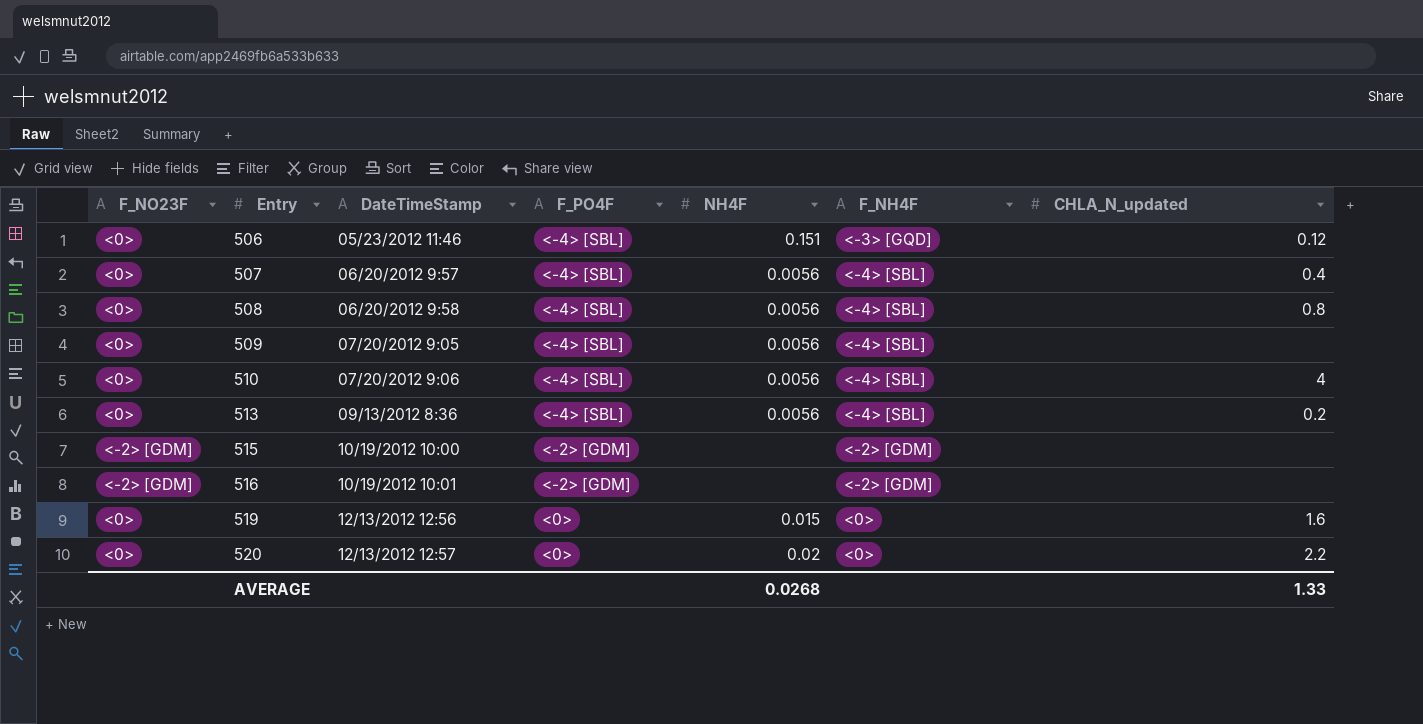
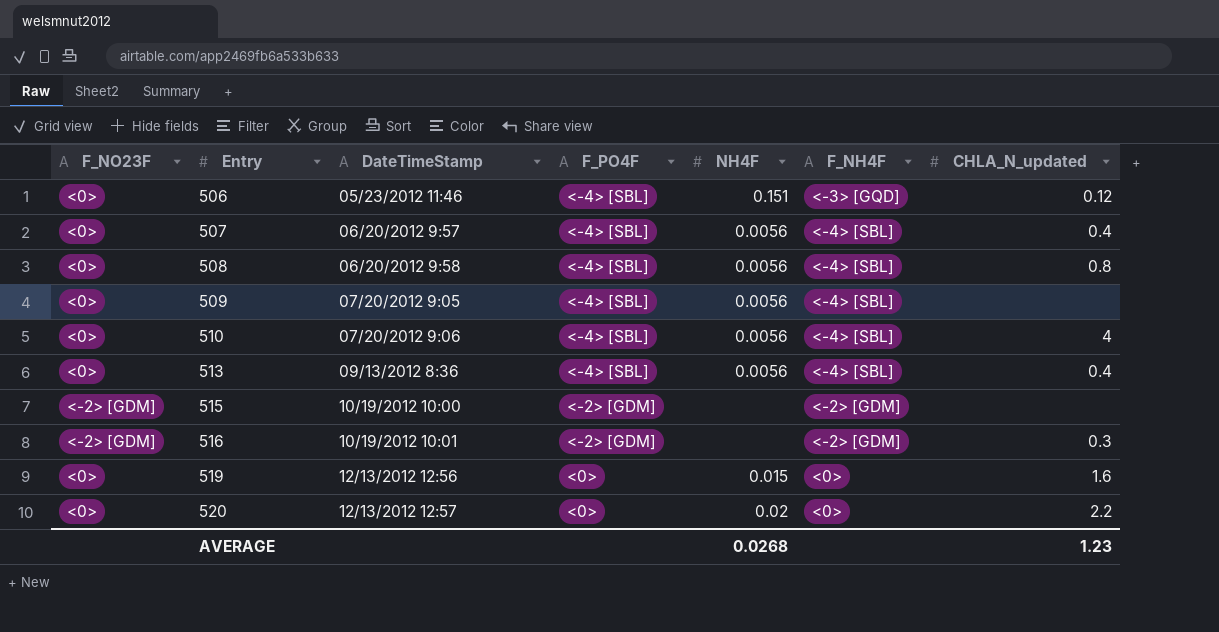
513 | CHLA_N_updated: 0.2 -> 0.4
516 | CHLA_N_updated: none -> 0.3
AVERAGE | CHLA_N_updated: 1.33 -> 1.23

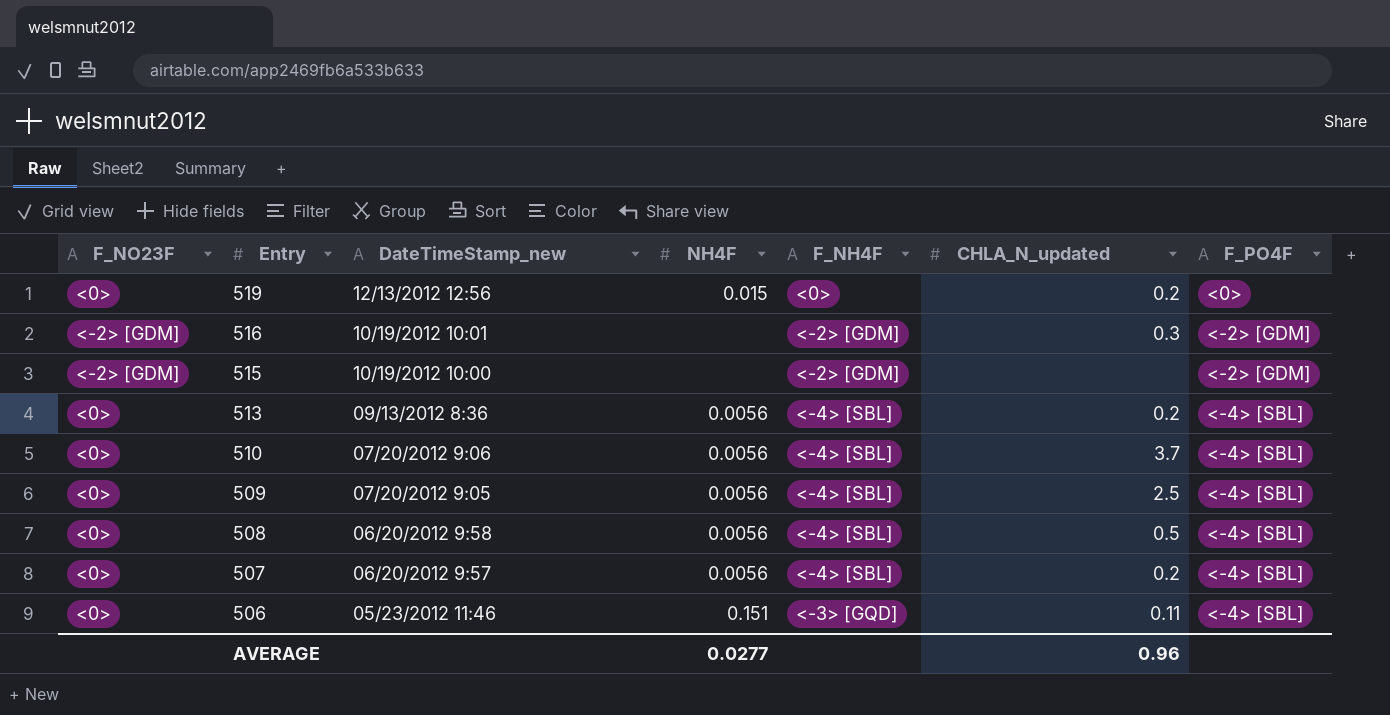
row order: Entry ascending -> Entry descending
column name: DateTimeStamp -> DateTimeStamp_new
column F_PO4F | position: 4 -> 7
row 520: <0> | 12/13/2012 12:57 | <0> | 0.02 | <0> | 2.2 -> none
519 | CHLA_N_updated: 1.6 -> 0.2
513 | CHLA_N_updated: 0.4 -> 0.2
510 | CHLA_N_updated: 4 -> 3.7
509 | CHLA_N_updated: none -> 2.5
508 | CHLA_N_updated: 0.8 -> 0.5
507 | CHLA_N_updated: 0.4 -> 0.2
506 | CHLA_N_updated: 0.12 -> 0.11
AVERAGE | NH4F: 0.0268 -> 0.0277
AVERAGE | CHLA_N_updated: 1.23 -> 0.96

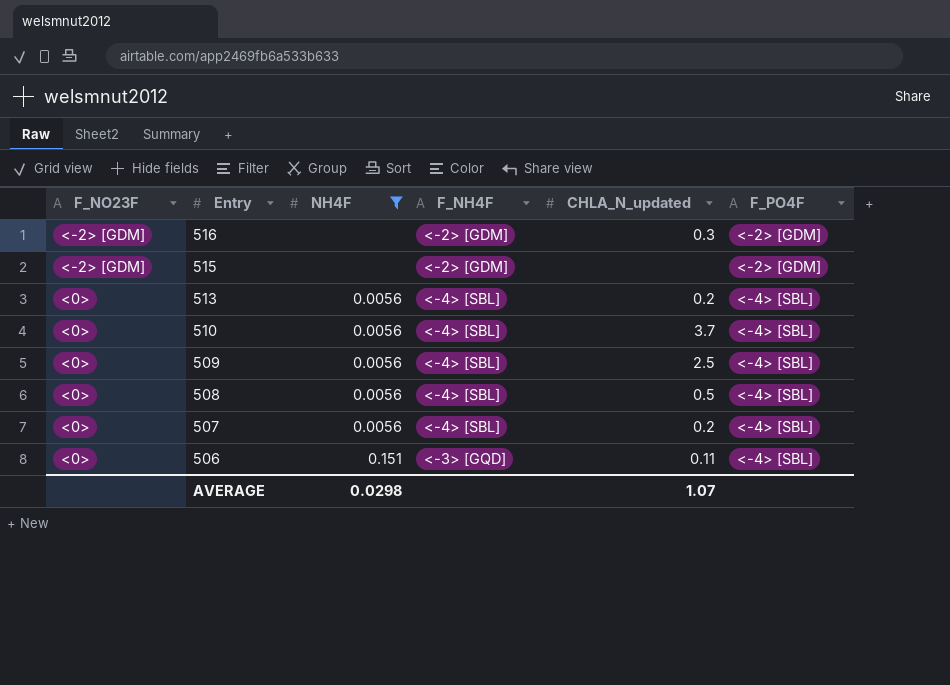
filter: none -> NH4F != 0.015
column DateTimeStamp_new | position: 3 -> none
AVERAGE | NH4F: 0.0277 -> 0.0298
AVERAGE | CHLA_N_updated: 0.96 -> 1.07

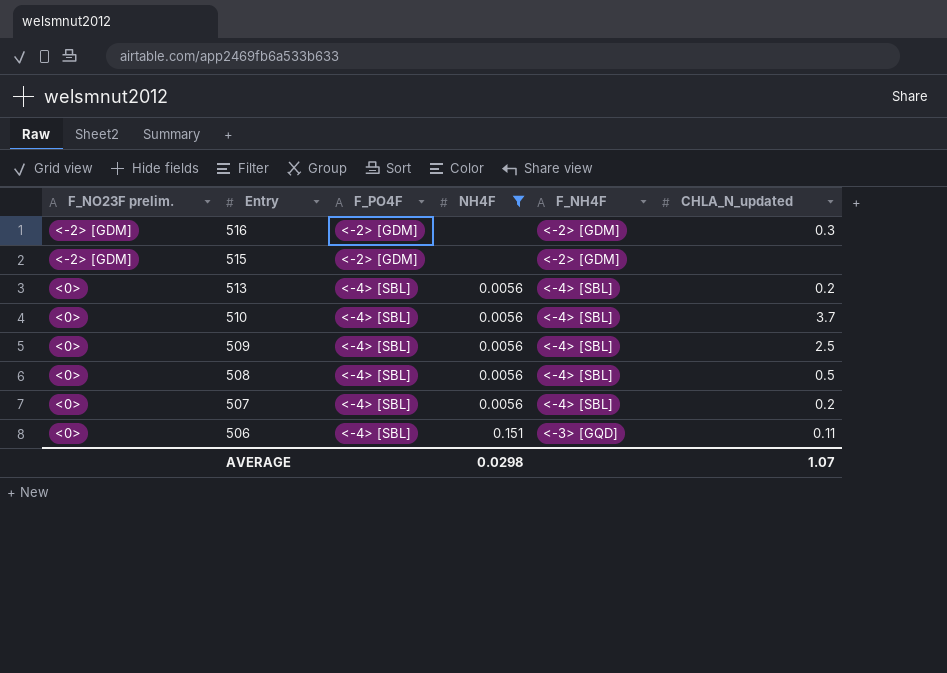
column name: F_NO23F -> F_NO23F prelim.
column F_PO4F | position: 6 -> 3

